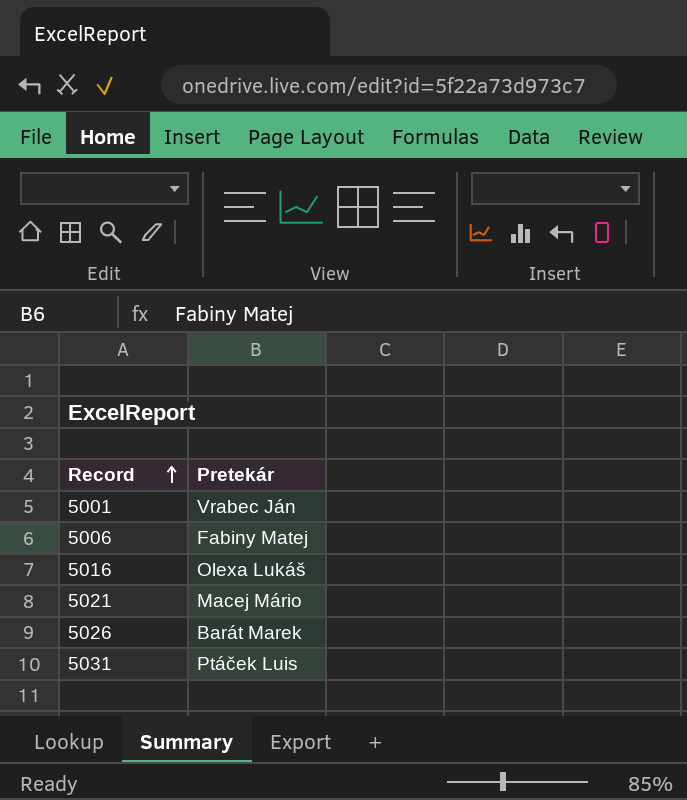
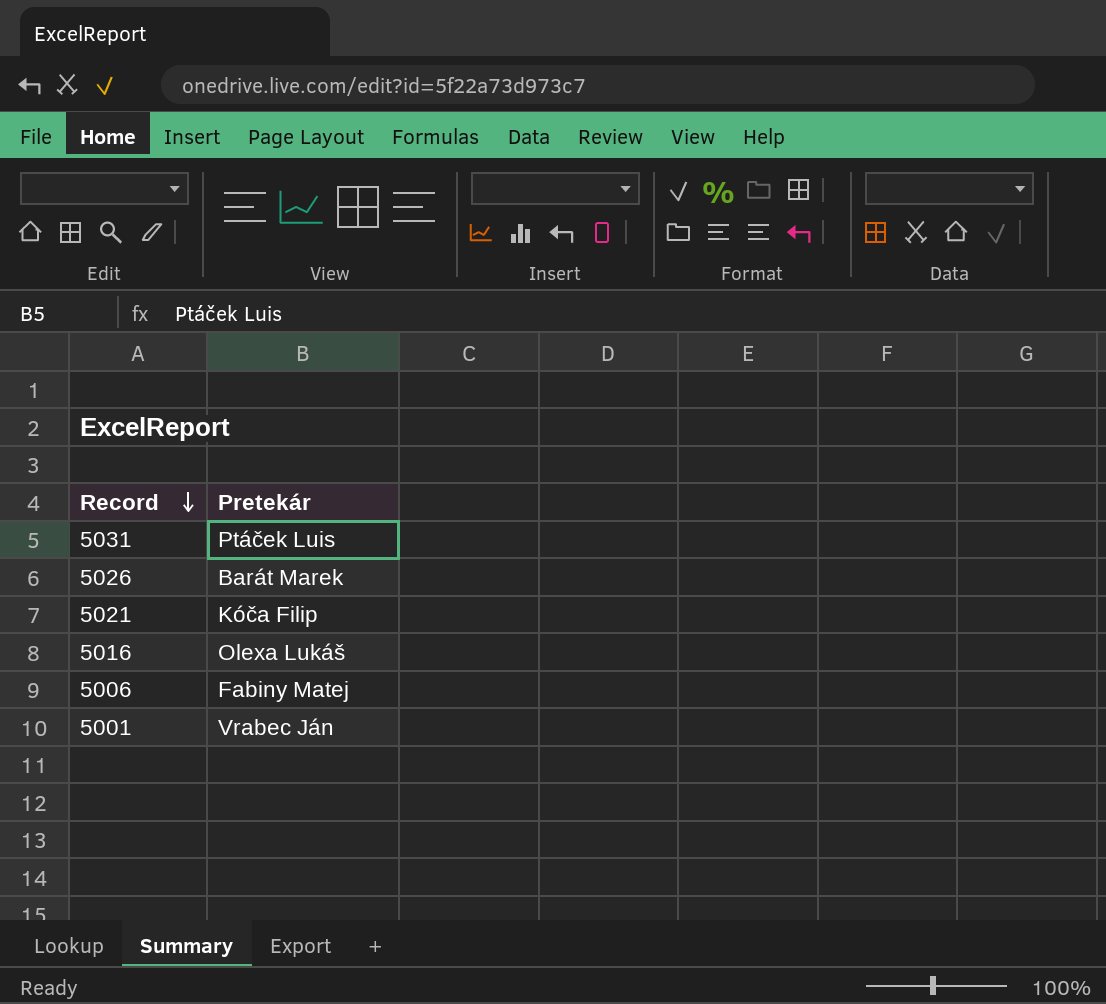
row order: Record ascending -> Record descending
5021 | Pretekár: Macej Mário -> Kóča Filip

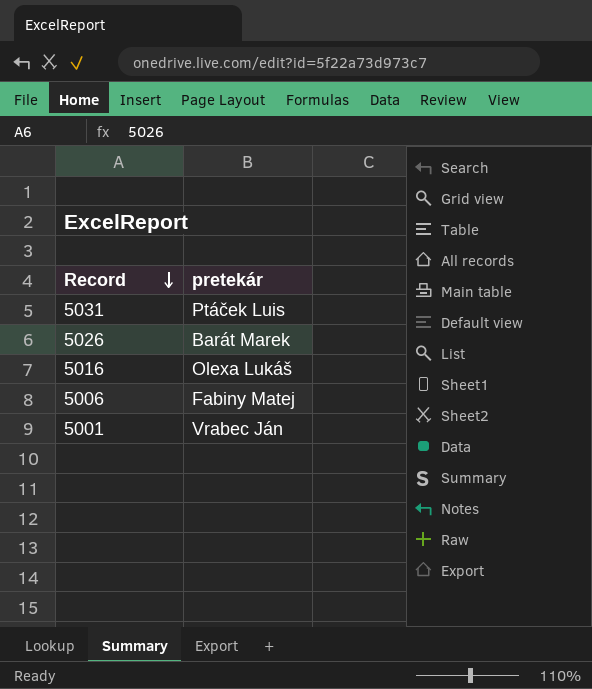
column name: Pretekár -> pretekár
row 5021: Kóča Filip -> none

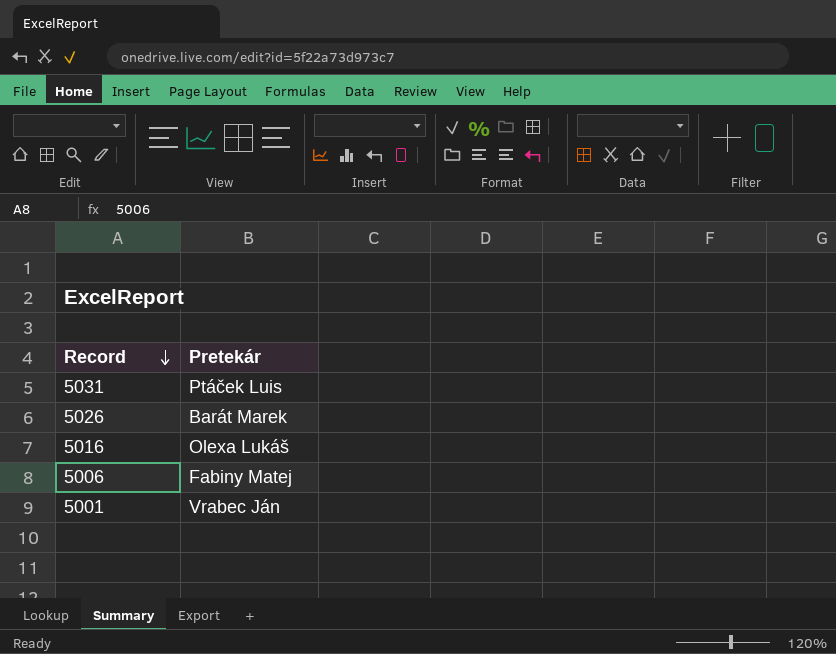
column name: pretekár -> Pretekár

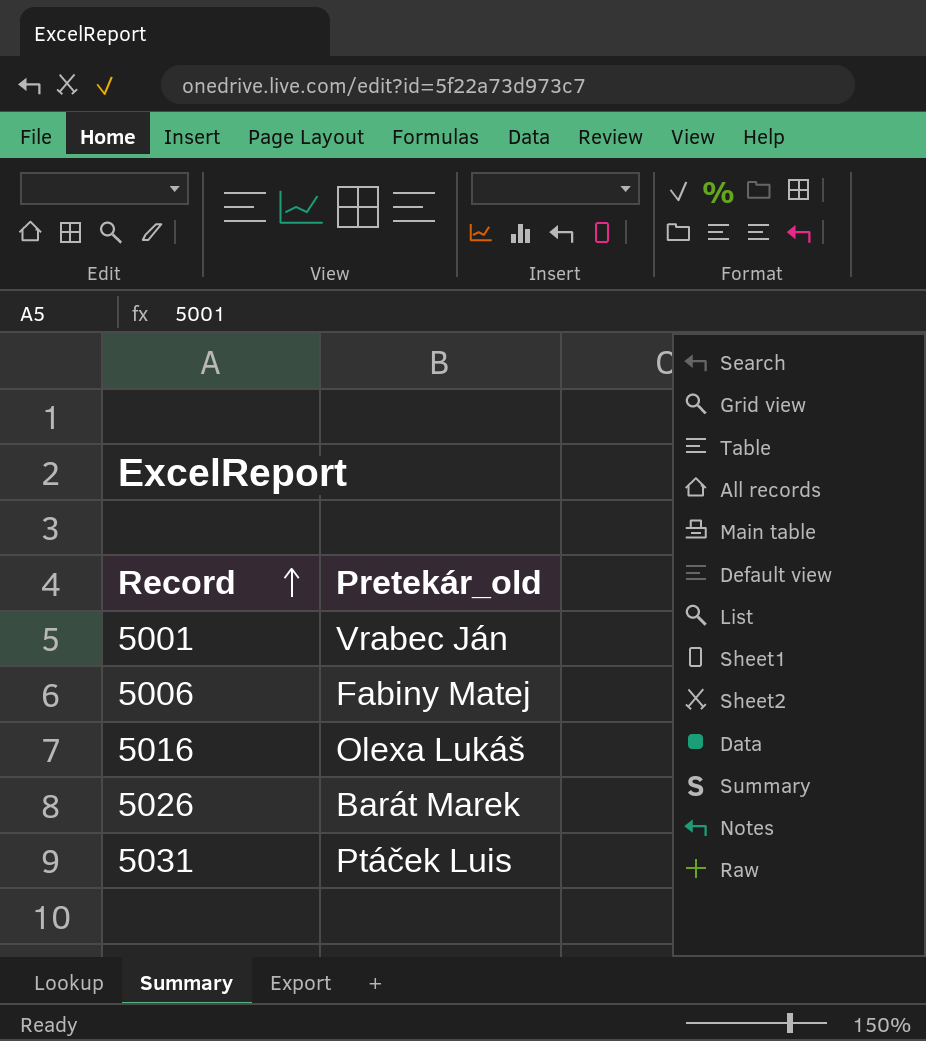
row order: Record descending -> Record ascending
column name: Pretekár -> Pretekár_old

